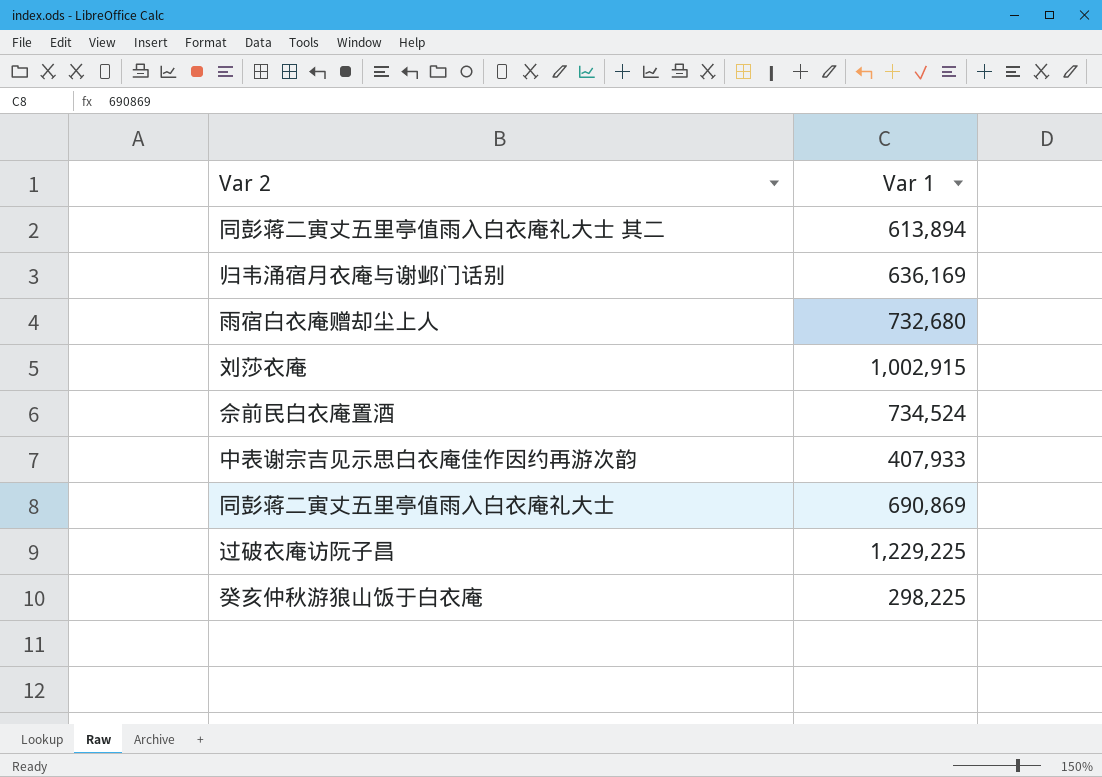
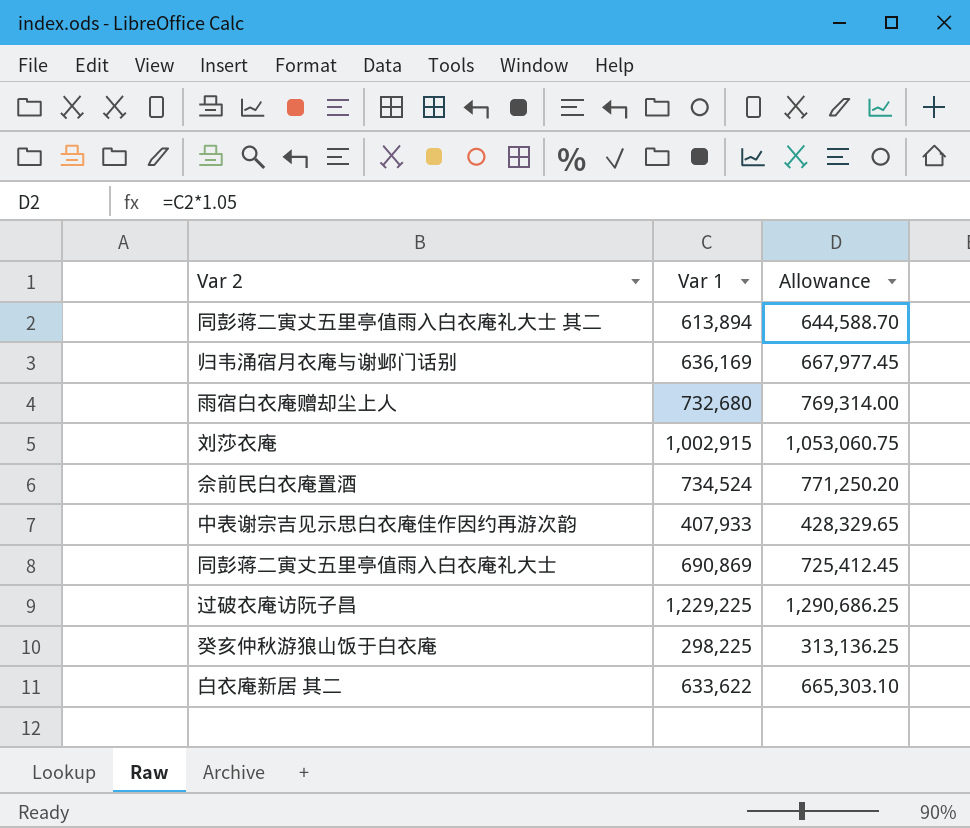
column Allowance | formula: none -> [Var 1] * 1.05
row 白衣庵新居 其二: none -> 633,622 | 665,303.10

